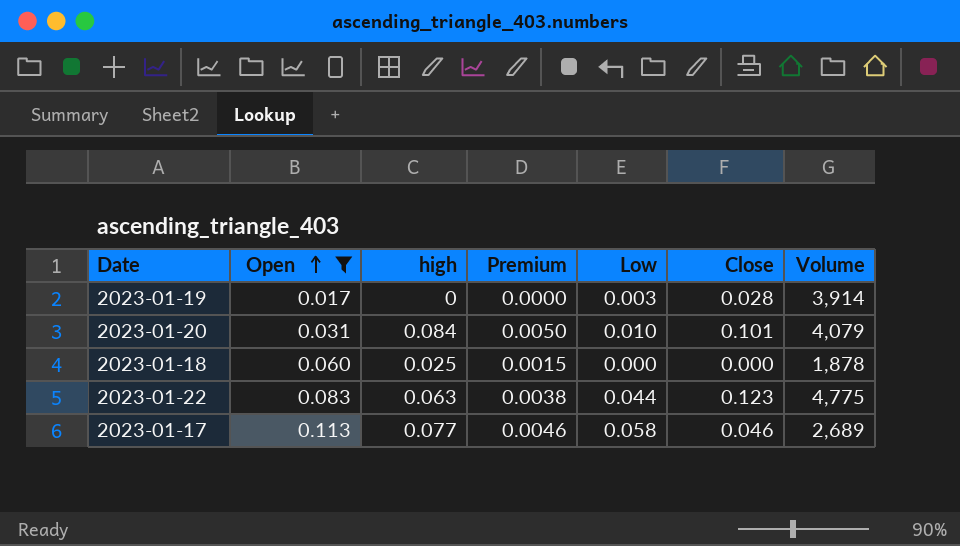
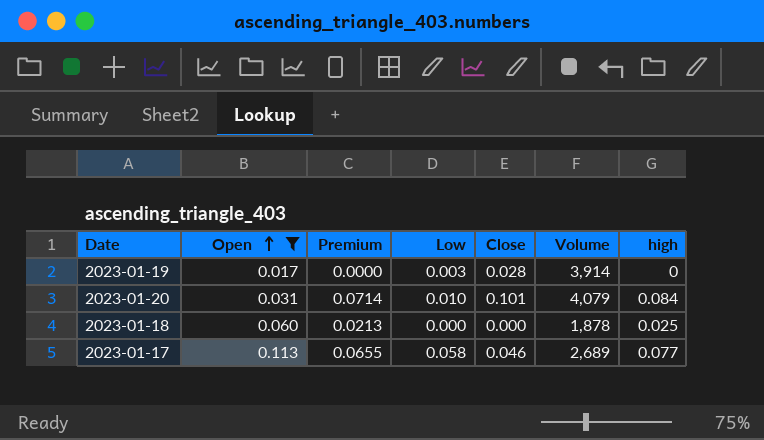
column Premium | formula: [high] * 0.06 -> [high] * 0.85
column high | position: 3 -> 7
row 2023-01-22: 0.083 | 0.063 | 0.0038 | 0.044 | 0.123 | 4,775 -> none

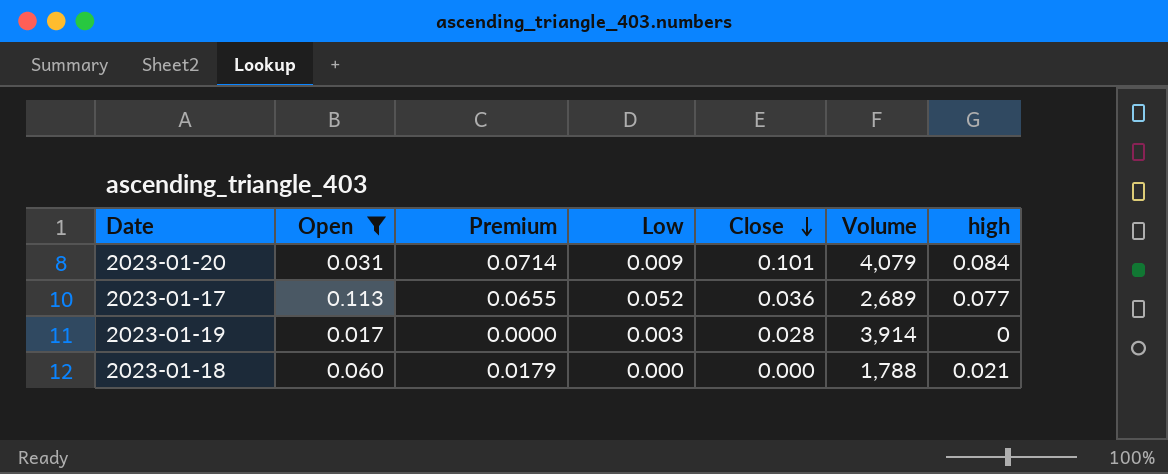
row order: Open ascending -> Close descending
2023-01-20 | Low: 0.010 -> 0.009
2023-01-17 | Low: 0.058 -> 0.052
2023-01-17 | Close: 0.046 -> 0.036
2023-01-18 | Premium: 0.0213 -> 0.0179
2023-01-18 | Volume: 1,878 -> 1,788
2023-01-18 | high: 0.025 -> 0.021

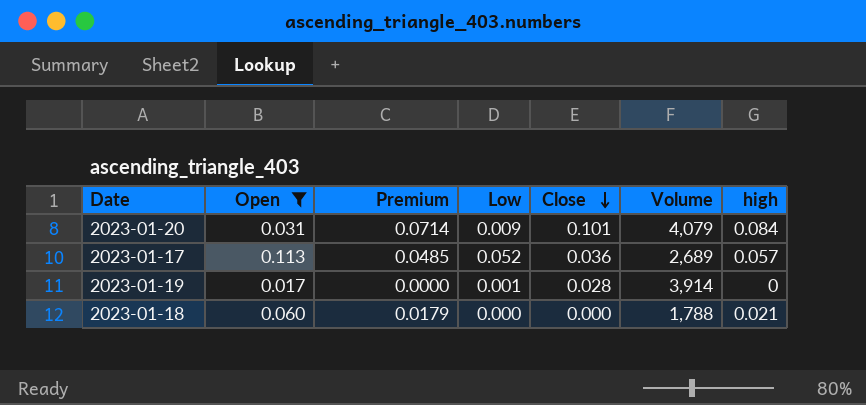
2023-01-17 | Premium: 0.0655 -> 0.0485
2023-01-17 | high: 0.077 -> 0.057
2023-01-19 | Low: 0.003 -> 0.001

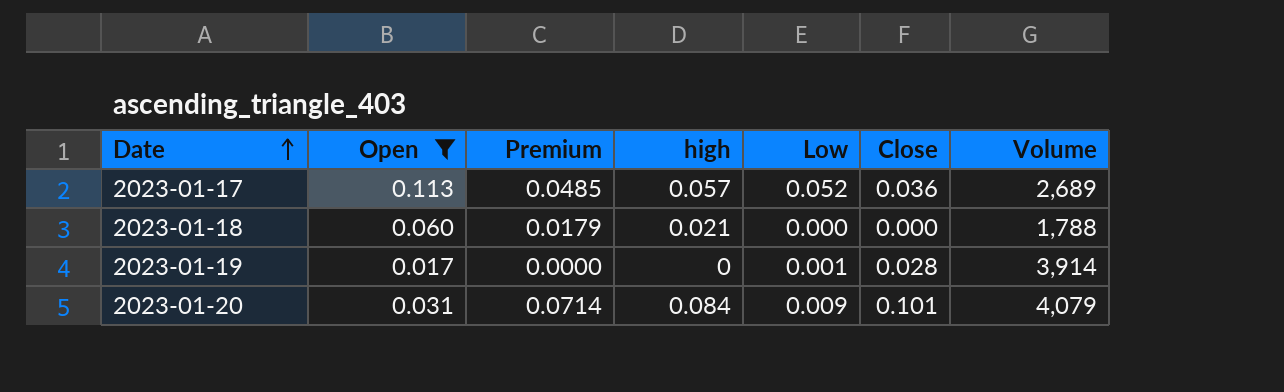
row order: Close descending -> Date ascending
column high | position: 7 -> 4

